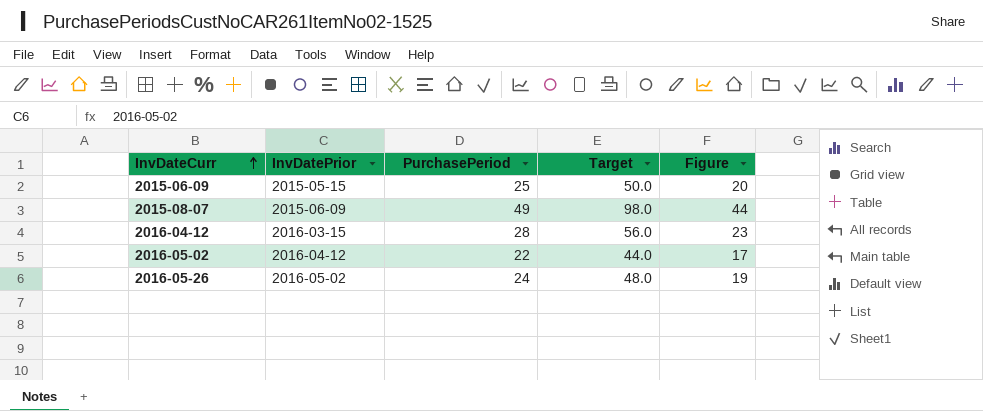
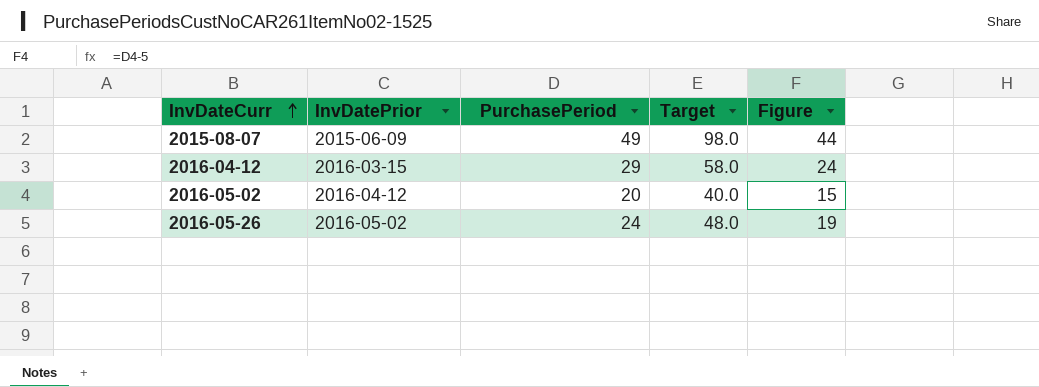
row 2015-06-09: 2015-05-15 | 25 | 50.0 | 20 -> none
2016-04-12 | PurchasePeriod: 28 -> 29
2016-04-12 | Target: 56.0 -> 58.0
2016-04-12 | Figure: 23 -> 24
2016-05-02 | PurchasePeriod: 22 -> 20
2016-05-02 | Target: 44.0 -> 40.0
2016-05-02 | Figure: 17 -> 15

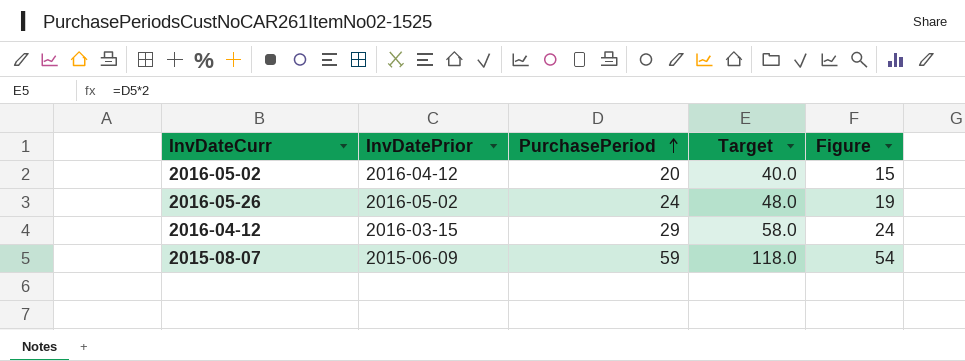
row order: InvDateCurr ascending -> PurchasePeriod ascending
2015-08-07 | PurchasePeriod: 49 -> 59
2015-08-07 | Target: 98.0 -> 118.0
2015-08-07 | Figure: 44 -> 54

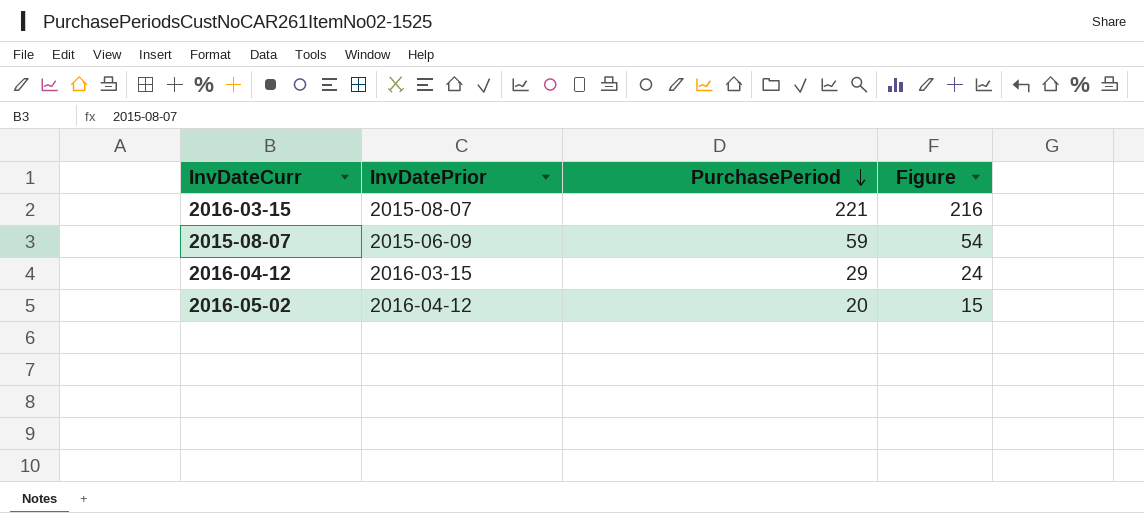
row order: PurchasePeriod ascending -> PurchasePeriod descending
column Target | formula: [PurchasePeriod] * 2 -> none
row 2016-05-26: 2016-05-02 | 24 | 48.0 | 19 -> none
row 2016-03-15: none -> 2015-08-07 | 221 | 216

